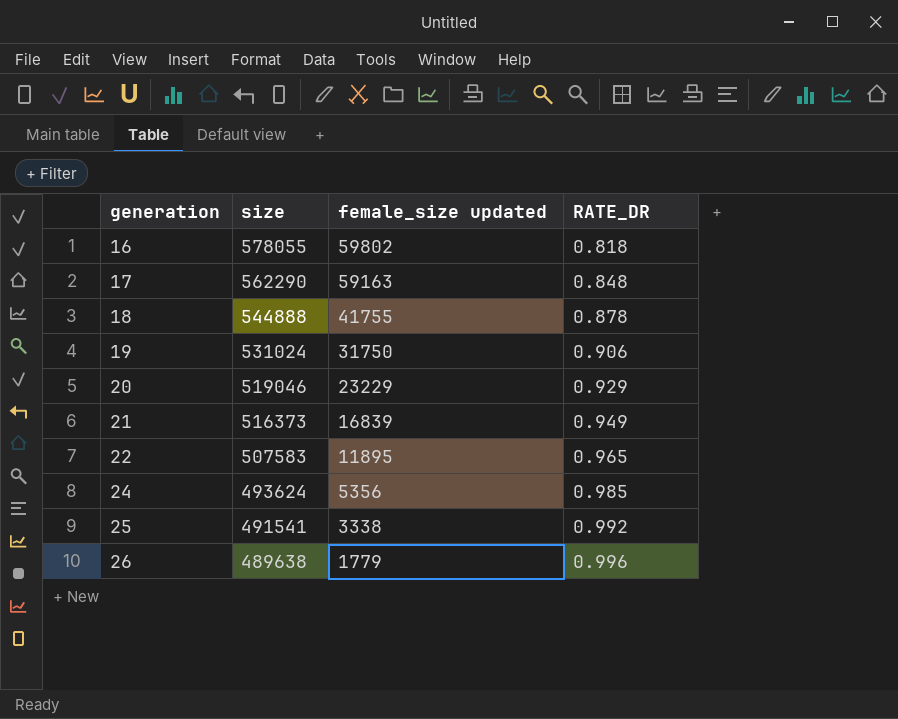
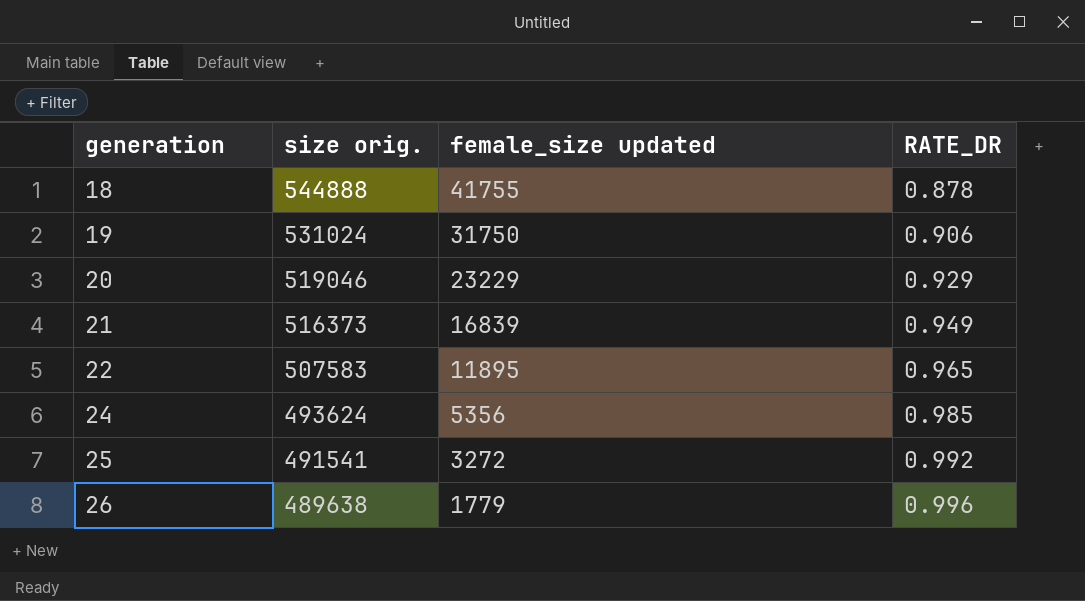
column name: size -> size orig.
row 16: 578055 | 59802 | 0.818 -> none
row 17: 562290 | 59163 | 0.848 -> none
25 | female_size updated: 3338 -> 3272

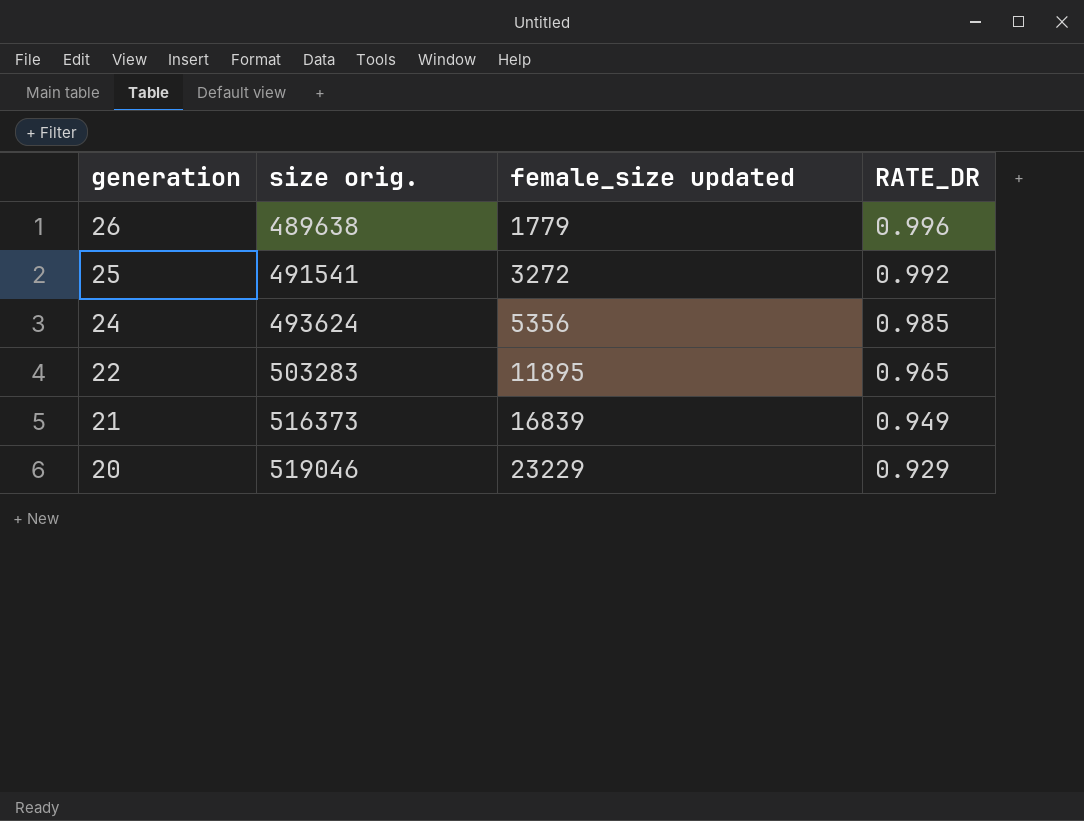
row order: generation ascending -> generation descending
row 18: 544888 | 41755 | 0.878 -> none
row 19: 531024 | 31750 | 0.906 -> none
22 | size orig.: 507583 -> 503283

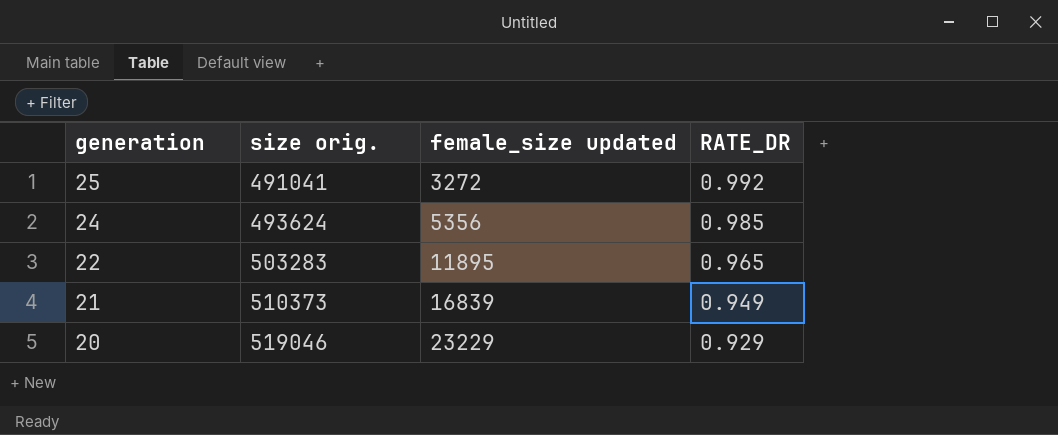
row 26: 489638 | 1779 | 0.996 -> none
25 | size orig.: 491541 -> 491041
21 | size orig.: 516373 -> 510373

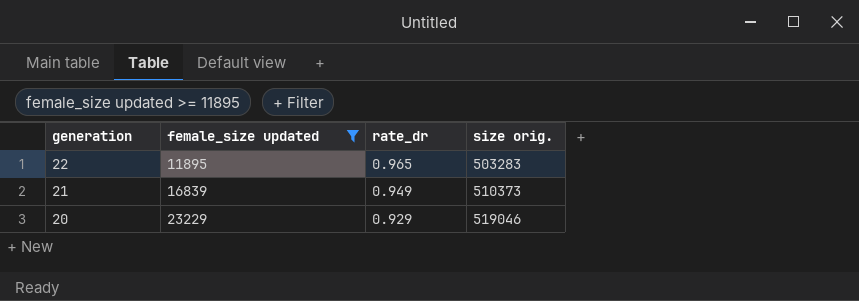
filter: none -> female_size updated >= 11895
column name: RATE_DR -> rate_dr
column size orig. | position: 2 -> 4

